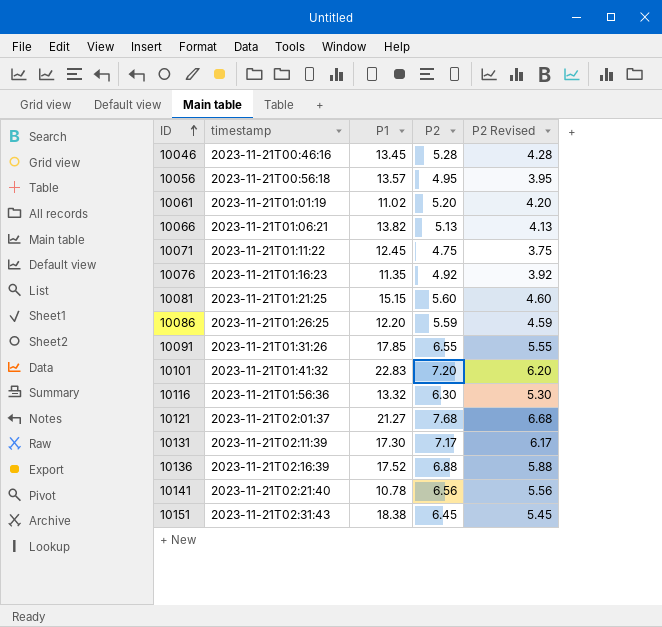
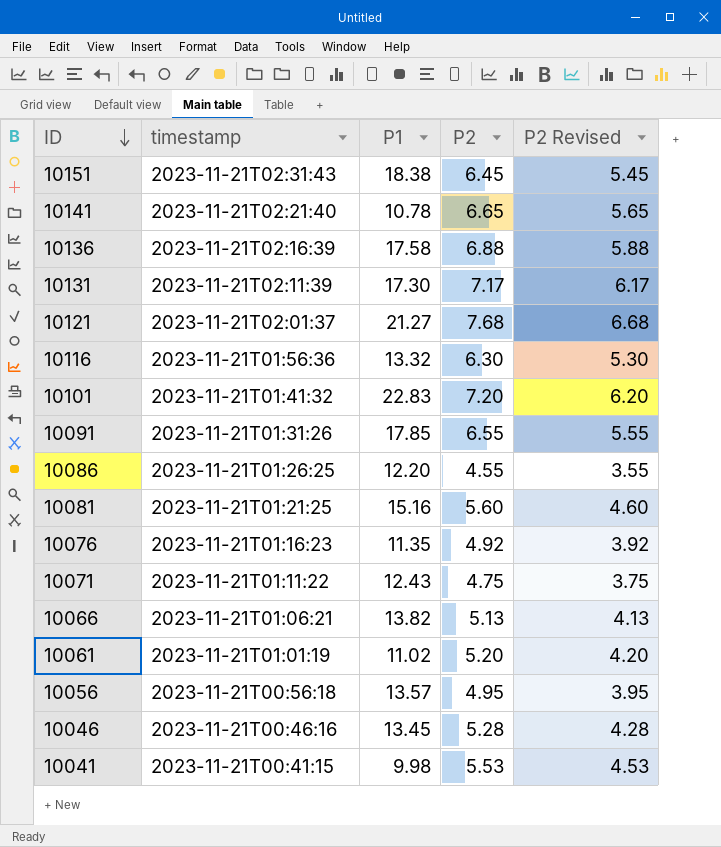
row order: ID ascending -> ID descending
10141 | P2: 6.56 -> 6.65
10141 | P2 Revised: 5.56 -> 5.65
10136 | P1: 17.52 -> 17.58
10086 | P2: 5.59 -> 4.55
10086 | P2 Revised: 4.59 -> 3.55
10081 | P1: 15.15 -> 15.16
10071 | P1: 12.45 -> 12.43
row 10041: none -> 2023-11-21T00:41:15 | 9.98 | 5.53 | 4.53

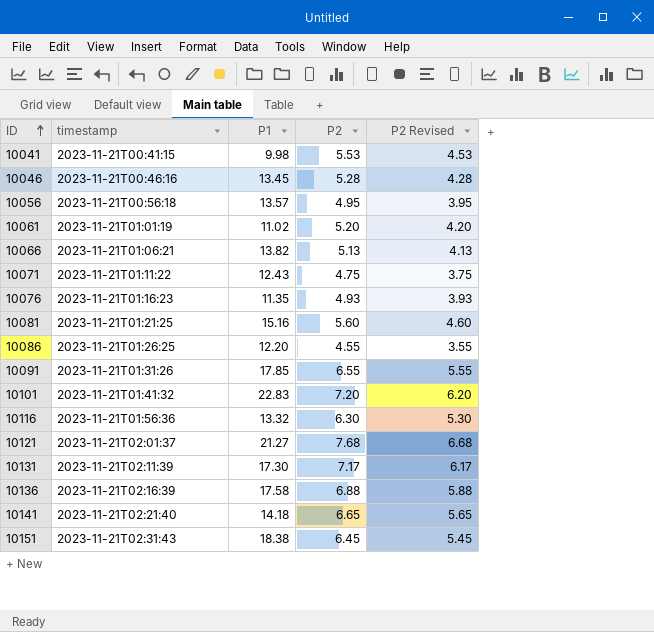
row order: ID descending -> ID ascending
10076 | P2: 4.92 -> 4.93
10076 | P2 Revised: 3.92 -> 3.93
10141 | P1: 10.78 -> 14.18

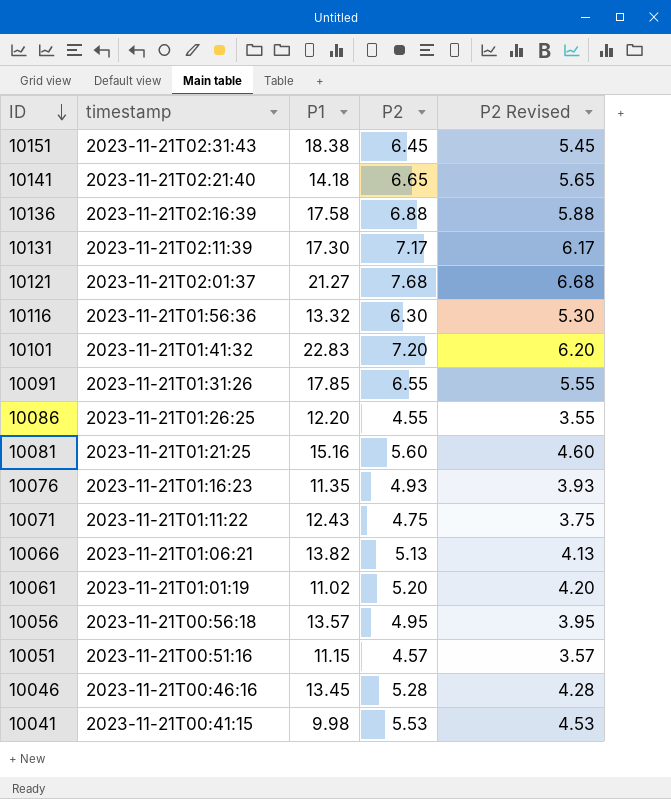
row order: ID ascending -> ID descending
row 10051: none -> 2023-11-21T00:51:16 | 11.15 | 4.57 | 3.57

